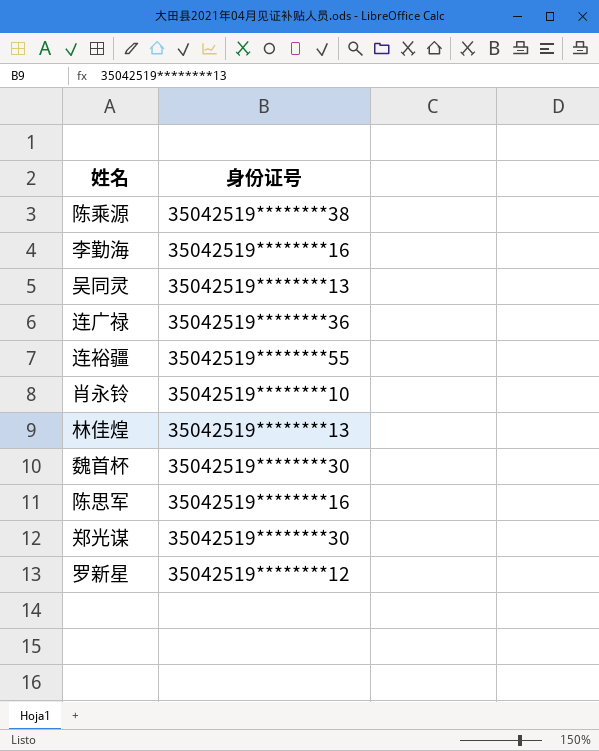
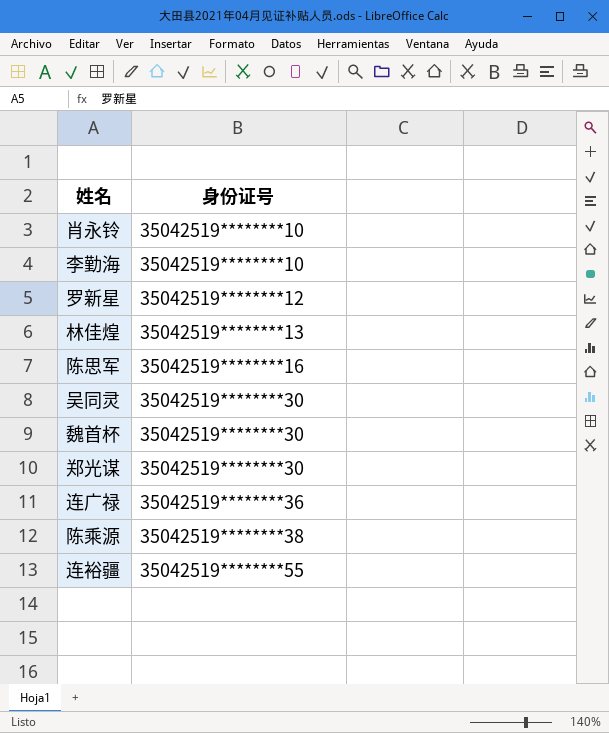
row order: none -> 身份证号 ascending
李勤海 | 身份证号: 35042519********16 -> 35042519********10
吴同灵 | 身份证号: 35042519********13 -> 35042519********30

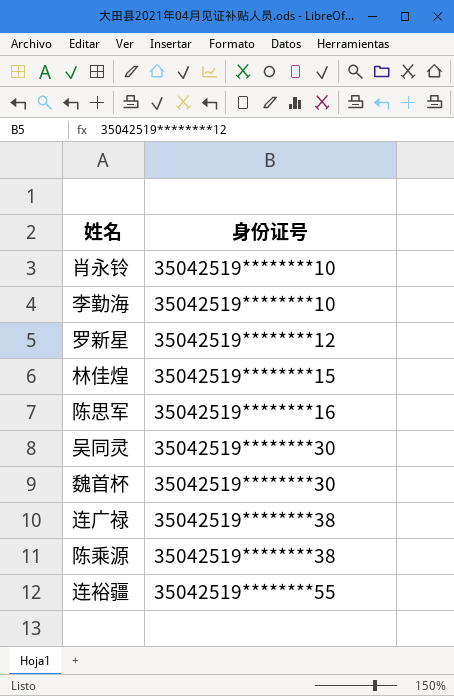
row 郑光谋: 35042519********30 -> none
林佳煌 | 身份证号: 35042519********13 -> 35042519********15
连广禄 | 身份证号: 35042519********36 -> 35042519********38

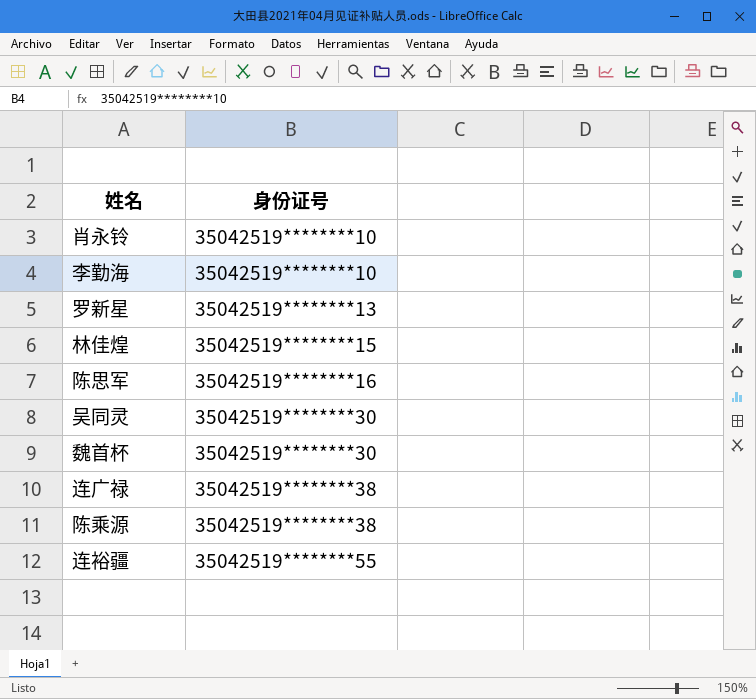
罗新星 | 身份证号: 35042519********12 -> 35042519********13

